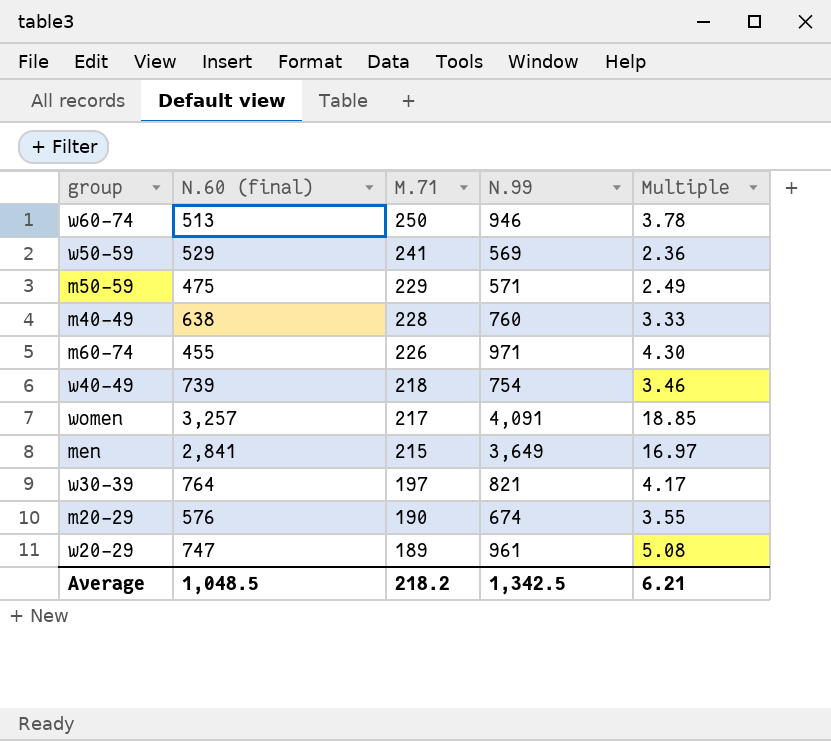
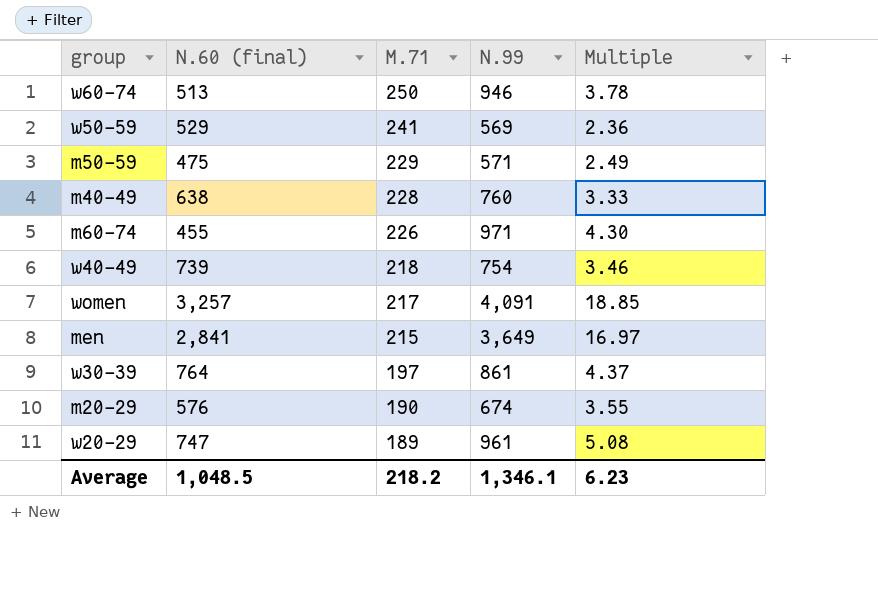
w30-39 | N.99: 821 -> 861
w30-39 | Multiple: 4.17 -> 4.37
Average | N.99: 1,342.5 -> 1,346.1
Average | Multiple: 6.21 -> 6.23

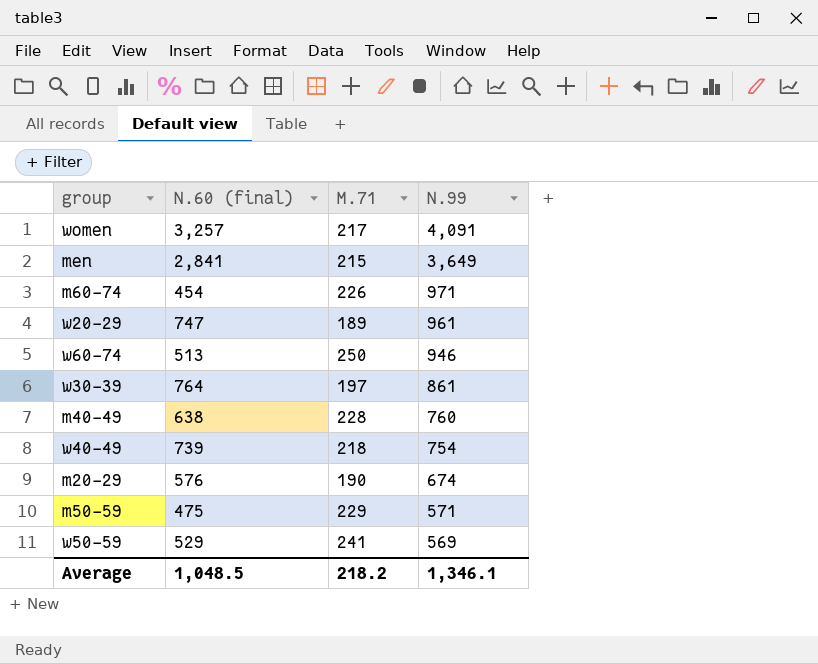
row order: M.71 descending -> N.99 descending
column Multiple | formula: [N.99] / [M.71] -> none
m60-74 | N.60 (final): 455 -> 454

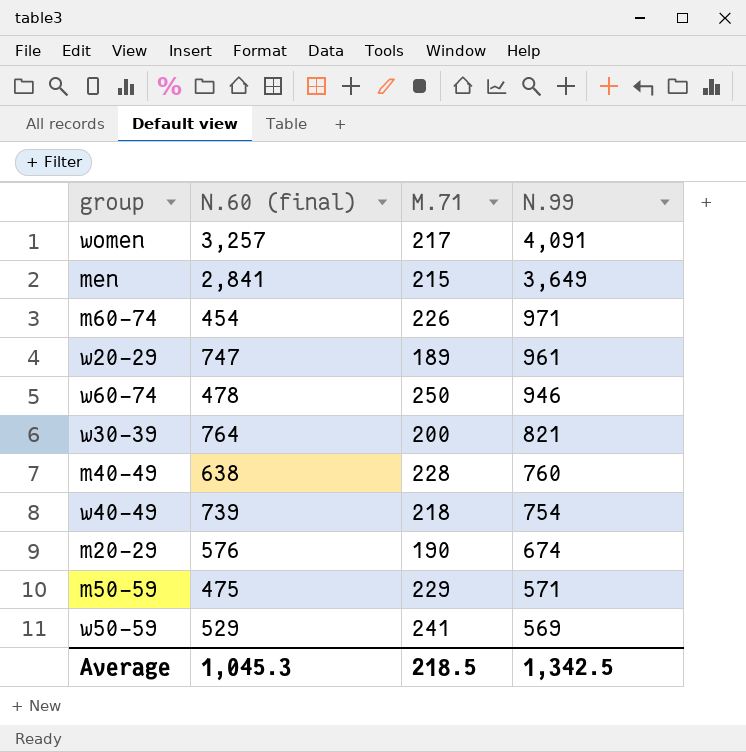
w60-74 | N.60 (final): 513 -> 478
w30-39 | M.71: 197 -> 200
w30-39 | N.99: 861 -> 821
Average | N.60 (final): 1,048.5 -> 1,045.3
Average | M.71: 218.2 -> 218.5
Average | N.99: 1,346.1 -> 1,342.5

